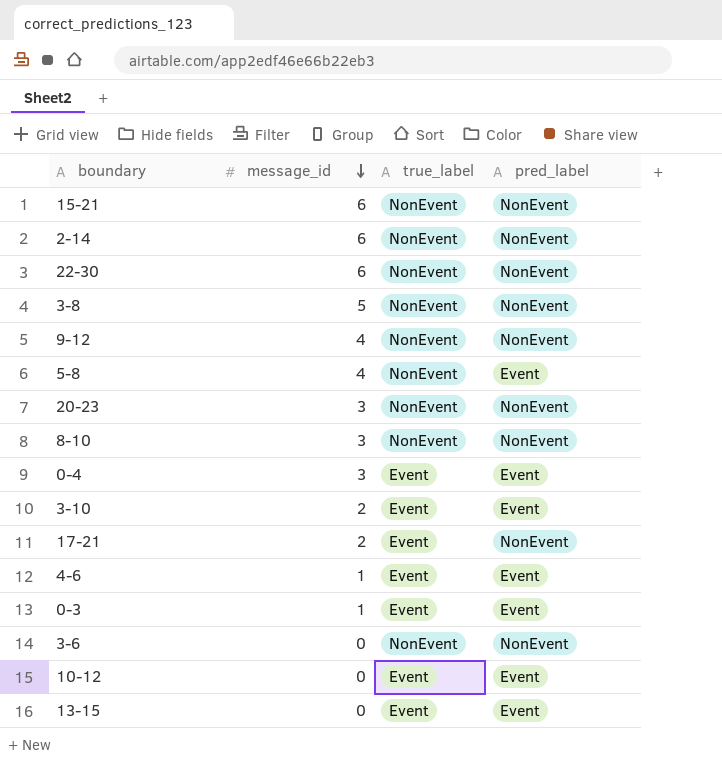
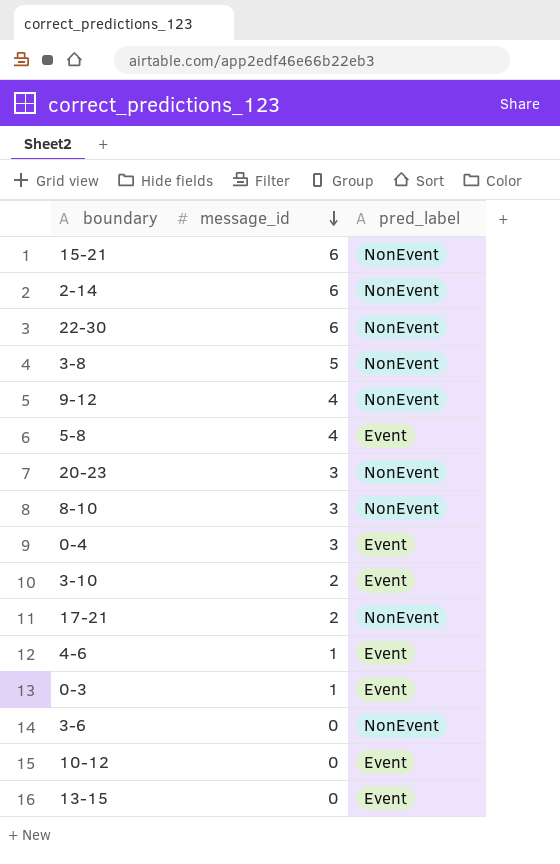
column true_label | position: 3 -> none

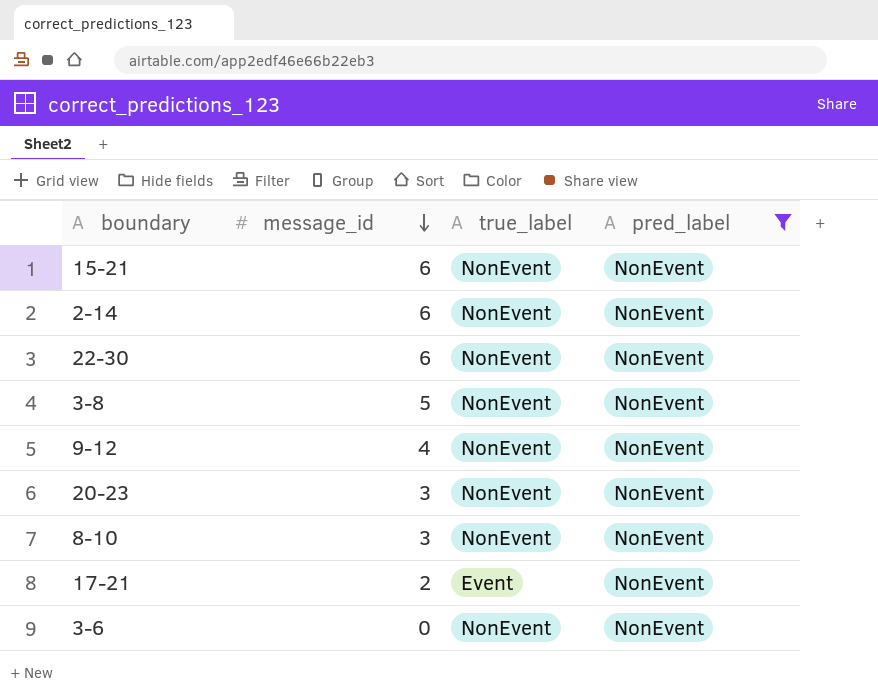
filter: none -> pred_label = NonEvent
column true_label | position: none -> 3

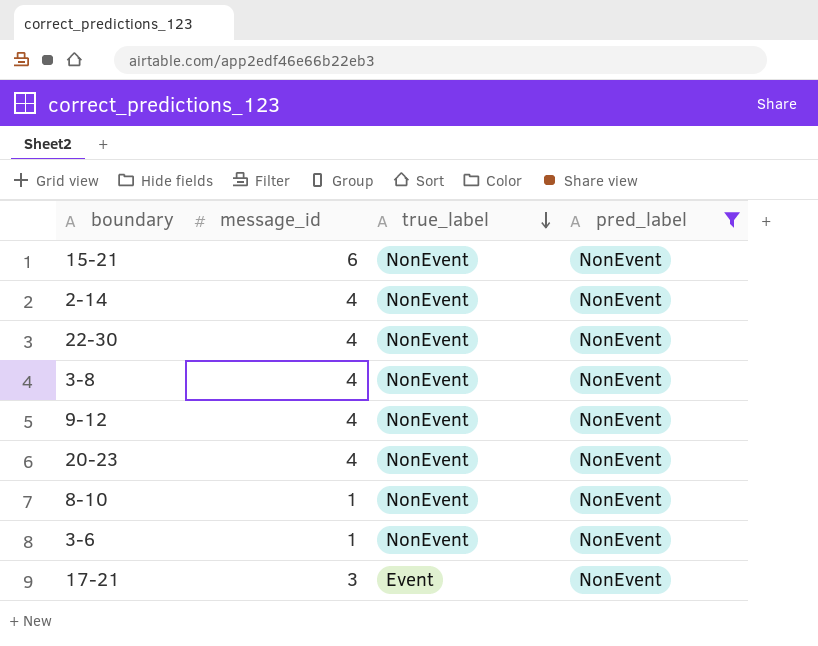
row order: message_id descending -> true_label descending
2-14 | message_id: 6 -> 4
22-30 | message_id: 6 -> 4
3-8 | message_id: 5 -> 4
20-23 | message_id: 3 -> 4
8-10 | message_id: 3 -> 1
3-6 | message_id: 0 -> 1
17-21 | message_id: 2 -> 3

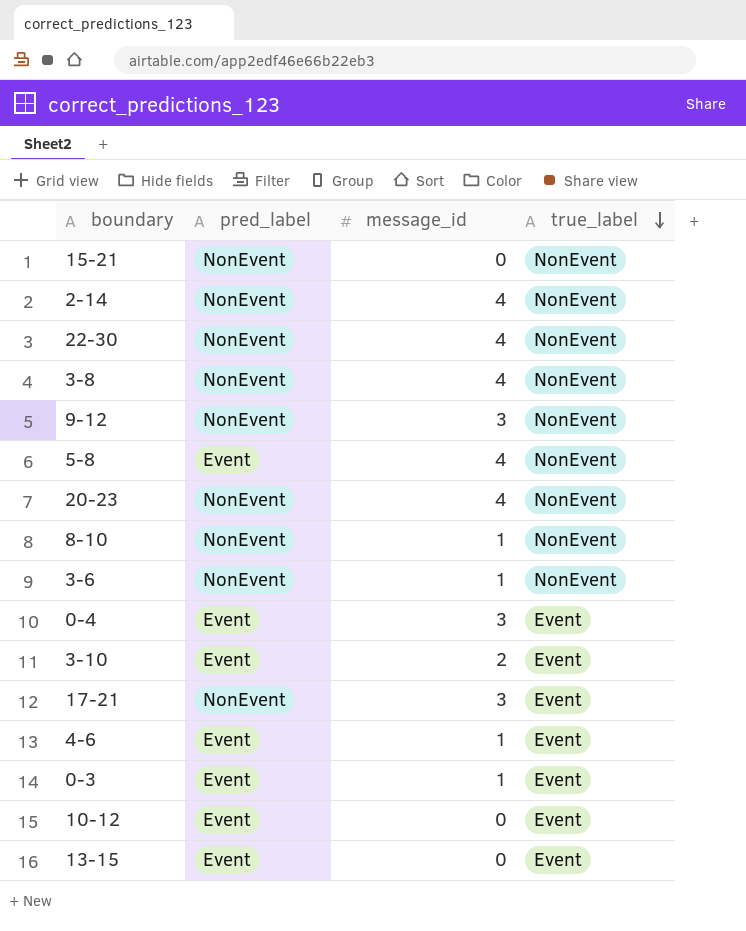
filter: pred_label = NonEvent -> none
column pred_label | position: 4 -> 2
15-21 | message_id: 6 -> 0
9-12 | message_id: 4 -> 3

